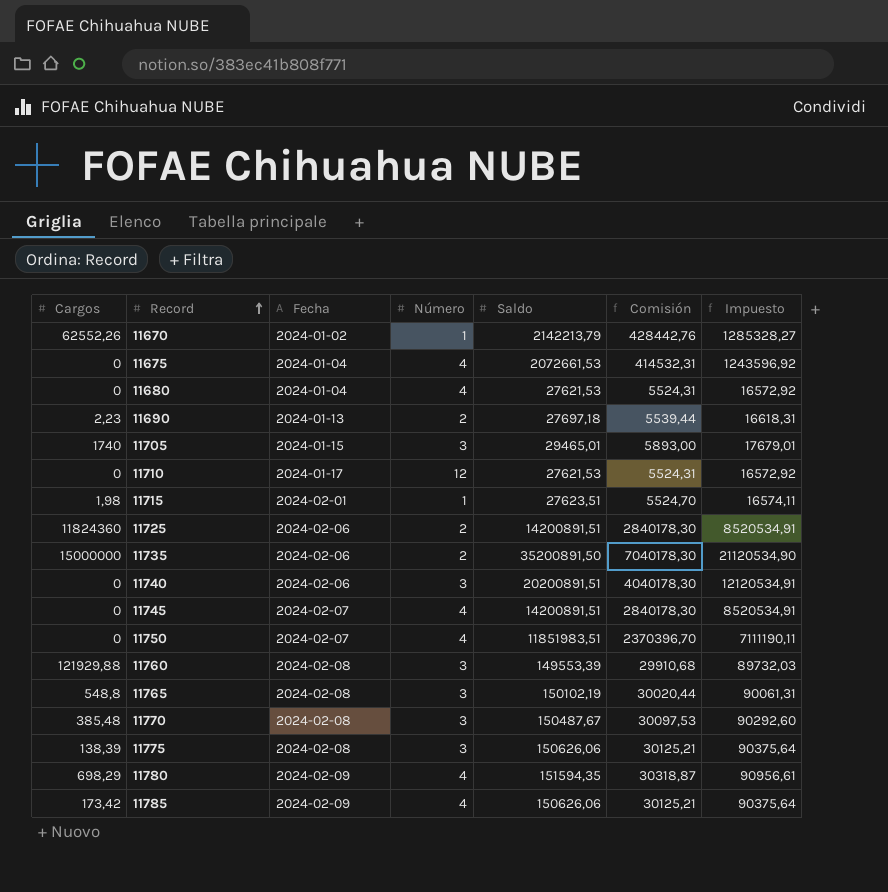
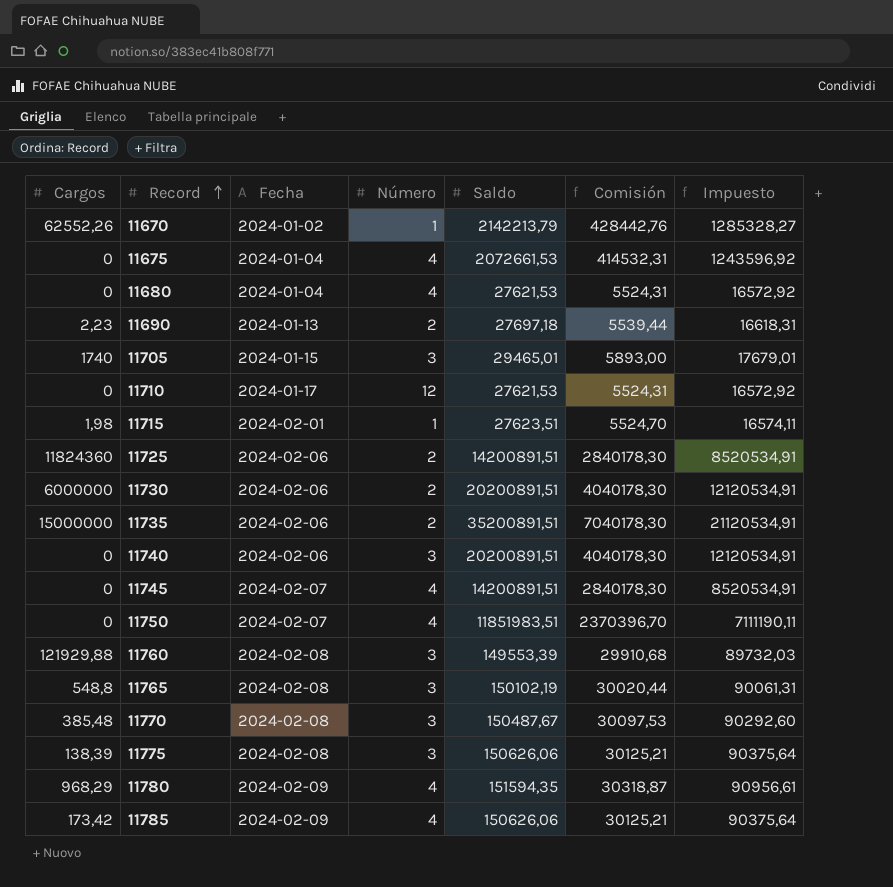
row 11730: none -> 6000000 | 2024-02-06 | 2 | 20200891,51 | 4040178,30 | 12120534,91
11735 | Saldo: 35200891,50 -> 35200891,51
11735 | Impuesto: 21120534,90 -> 21120534,91
11780 | Cargos: 698,29 -> 968,29

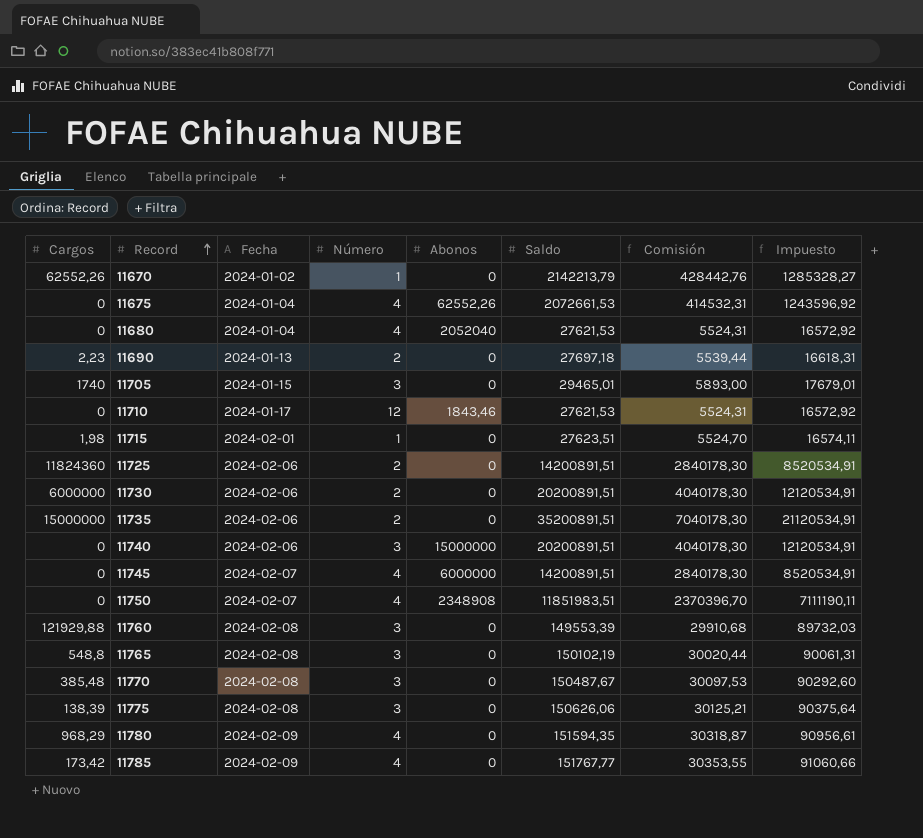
column Abonos | position: none -> 5
11785 | Saldo: 150626,06 -> 151767,77
11785 | Comisión: 30125,21 -> 30353,55
11785 | Impuesto: 90375,64 -> 91060,66

